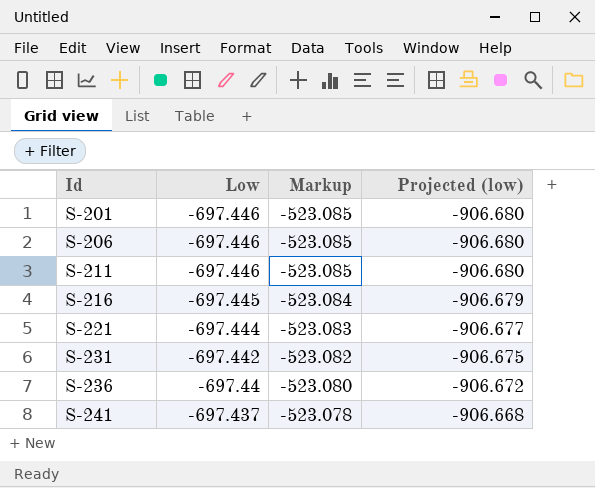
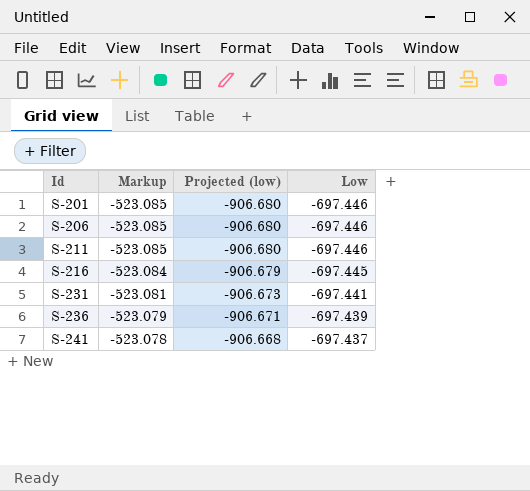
column Low | position: 2 -> 4
row S-221: -697.444 | -523.083 | -906.677 -> none
S-231 | Markup: -523.082 -> -523.081
S-231 | Projected (low): -906.675 -> -906.673
S-231 | Low: -697.442 -> -697.441
S-236 | Markup: -523.080 -> -523.079
S-236 | Projected (low): -906.672 -> -906.671
S-236 | Low: -697.44 -> -697.439

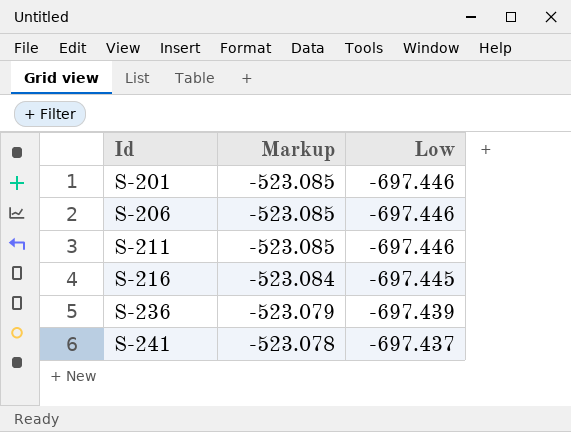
column Projected (low) | formula: [Low] * 1.3 -> none
row S-231: -523.081 | -906.673 | -697.441 -> none

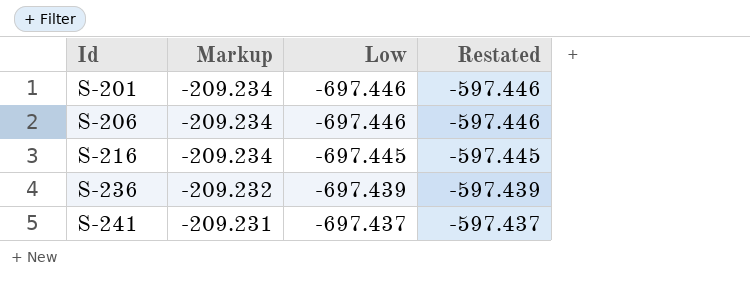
column Markup | formula: [Low] * 0.75 -> [Low] * 0.3
column Restated | formula: none -> [Low] + 100
row S-211: -523.085 | -697.446 -> none

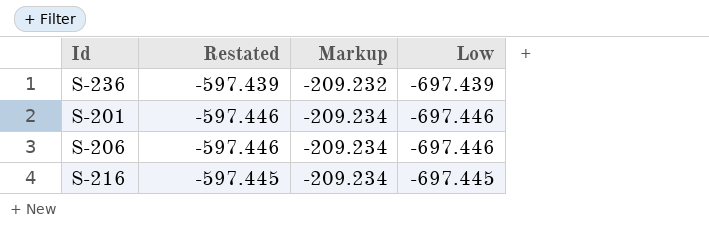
row order: Id ascending -> Markup descending
column Restated | position: 4 -> 2
row S-241: -209.231 | -697.437 | -597.437 -> none

